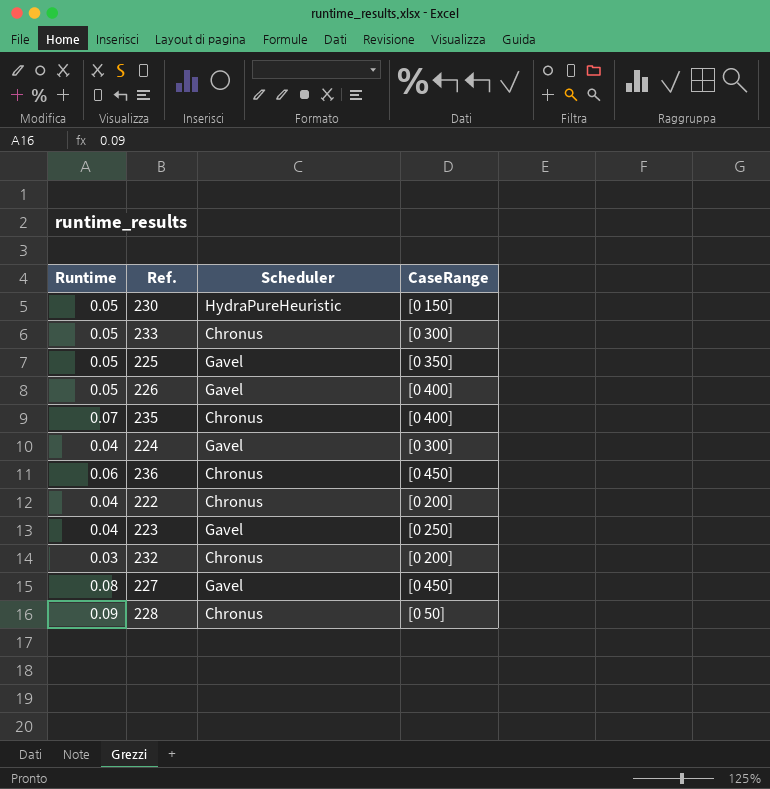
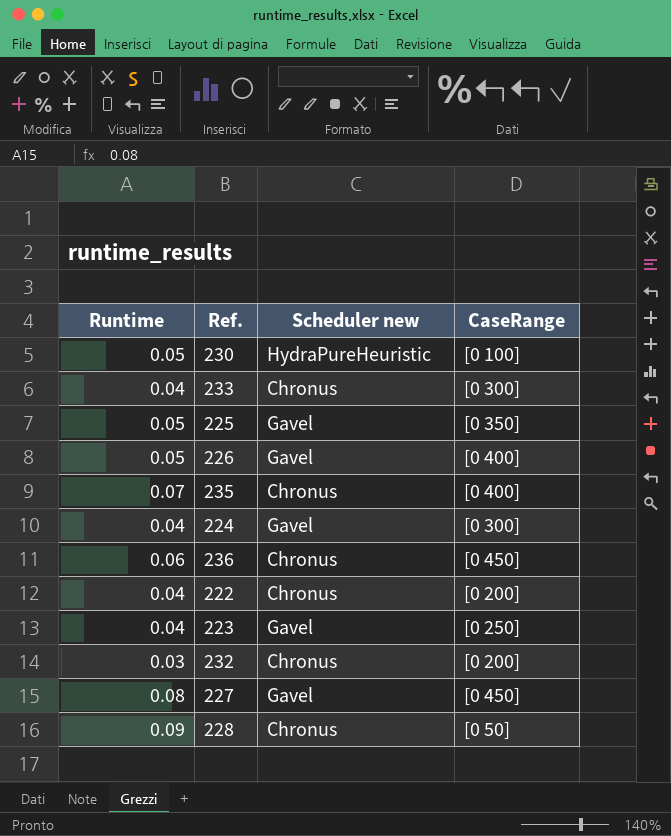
column name: Scheduler -> Scheduler new
230 | CaseRange: [0 150] -> [0 100]
233 | Runtime: 0.05 -> 0.04

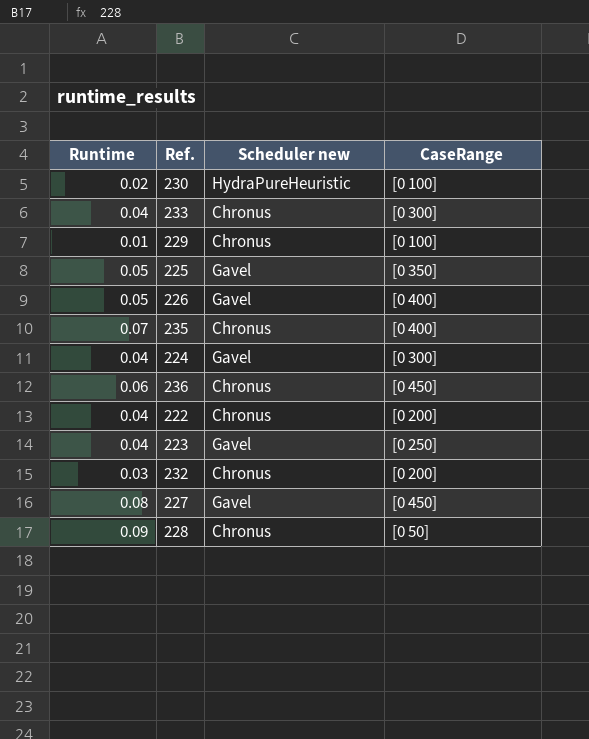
230 | Runtime: 0.05 -> 0.02
row 229: none -> 0.01 | Chronus | [0 100]

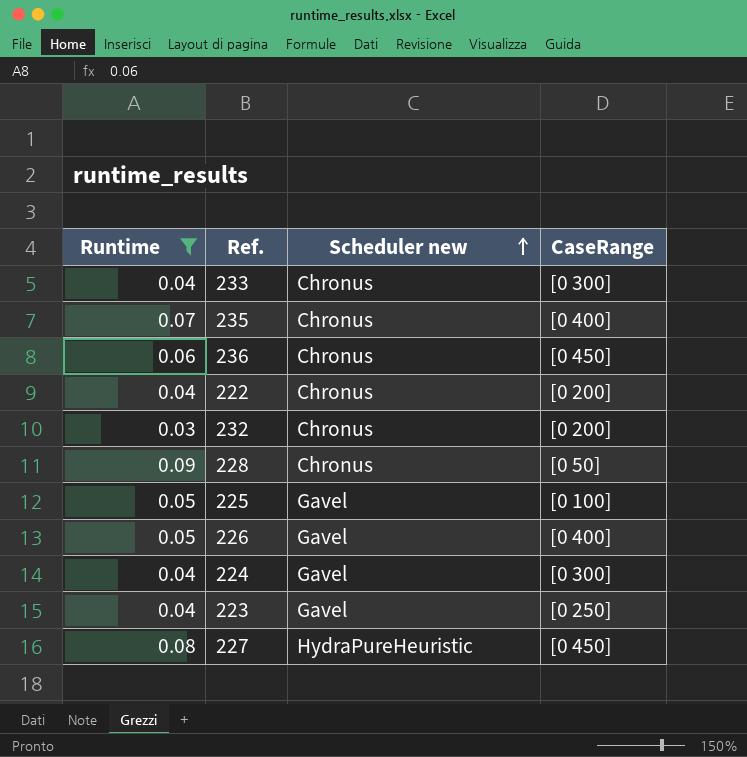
filter: none -> Runtime >= 0.03
row order: none -> Scheduler new ascending
225 | CaseRange: [0 350] -> [0 100]
227 | Scheduler new: Gavel -> HydraPureHeuristic

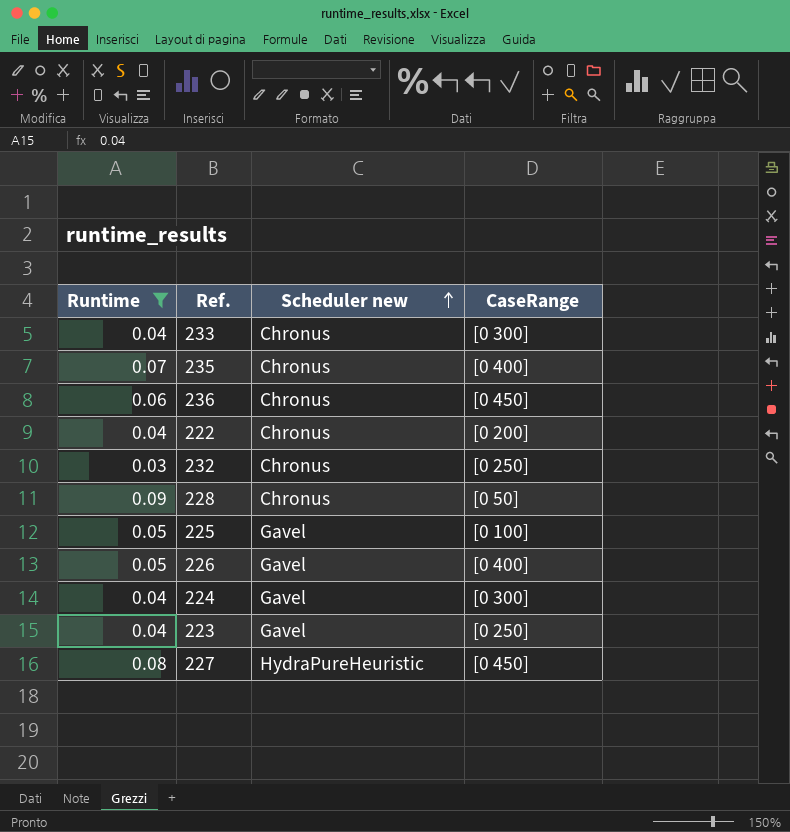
232 | CaseRange: [0 200] -> [0 250]

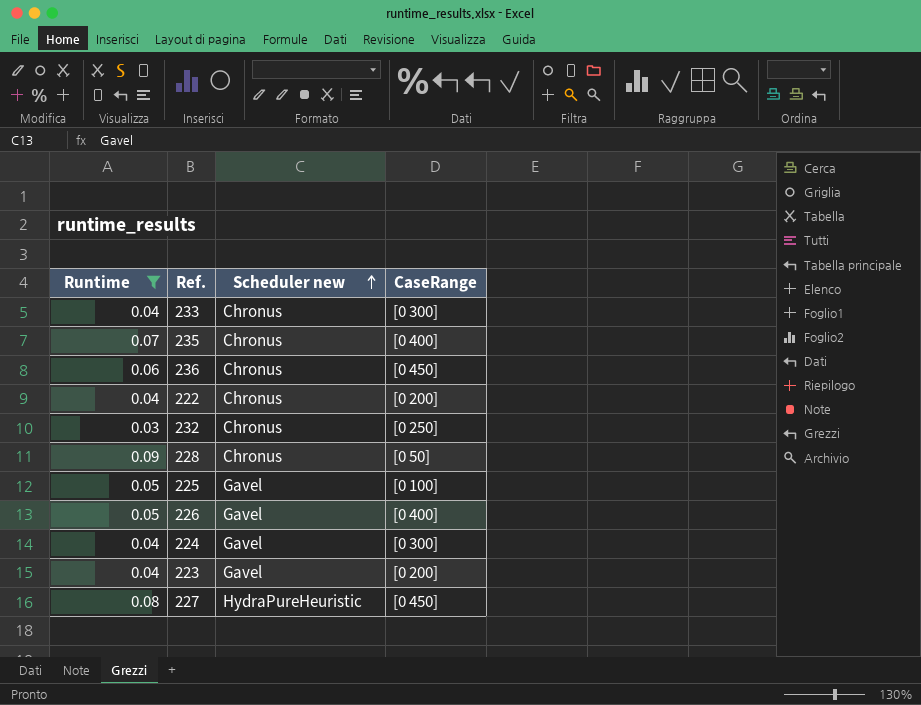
223 | CaseRange: [0 250] -> [0 200]

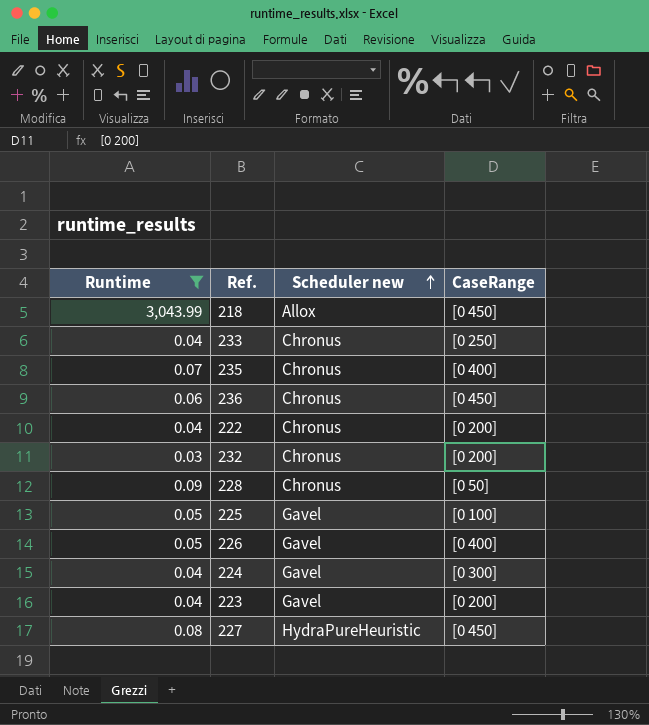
row 218: none -> 3,043.99 | Allox | [0 450]
233 | CaseRange: [0 300] -> [0 250]
232 | CaseRange: [0 250] -> [0 200]

